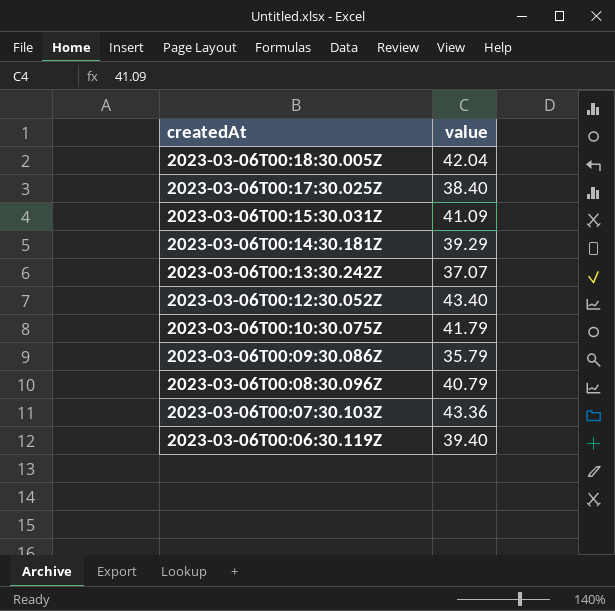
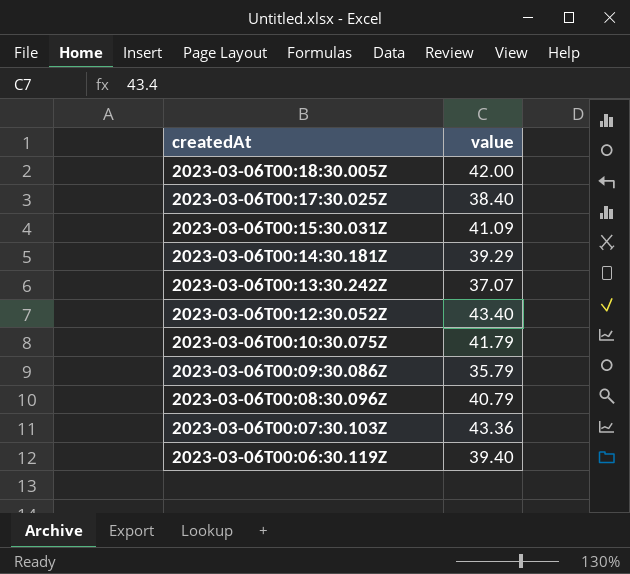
2023-03-06T00:18:30.005Z | value: 42.04 -> 42.00

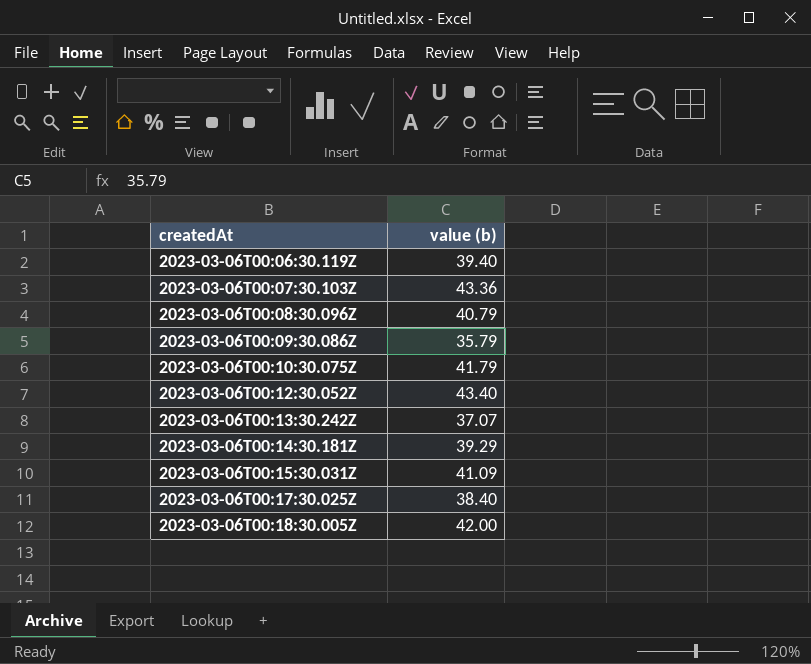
row order: createdAt descending -> createdAt ascending
column name: value -> value (b)

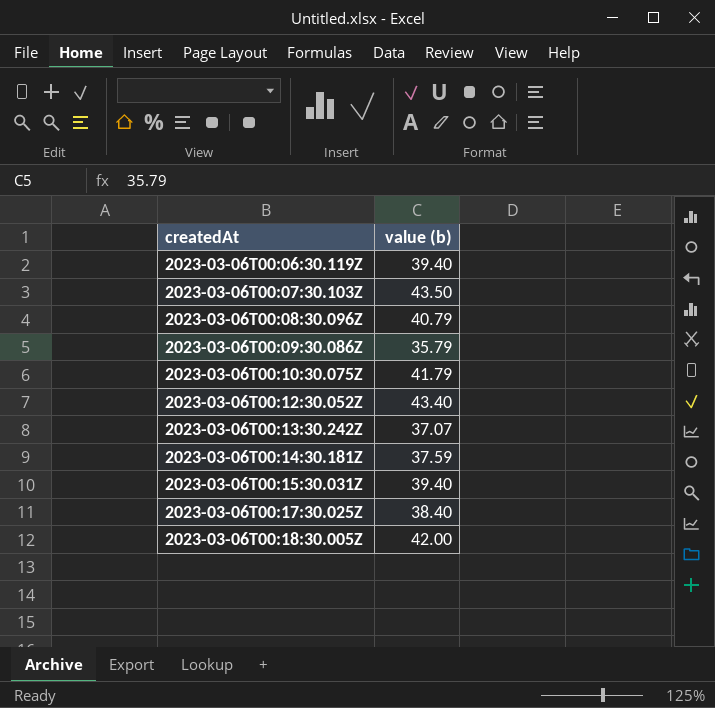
2023-03-06T00:07:30.103Z | value (b): 43.36 -> 43.50
2023-03-06T00:14:30.181Z | value (b): 39.29 -> 37.59
2023-03-06T00:15:30.031Z | value (b): 41.09 -> 39.40

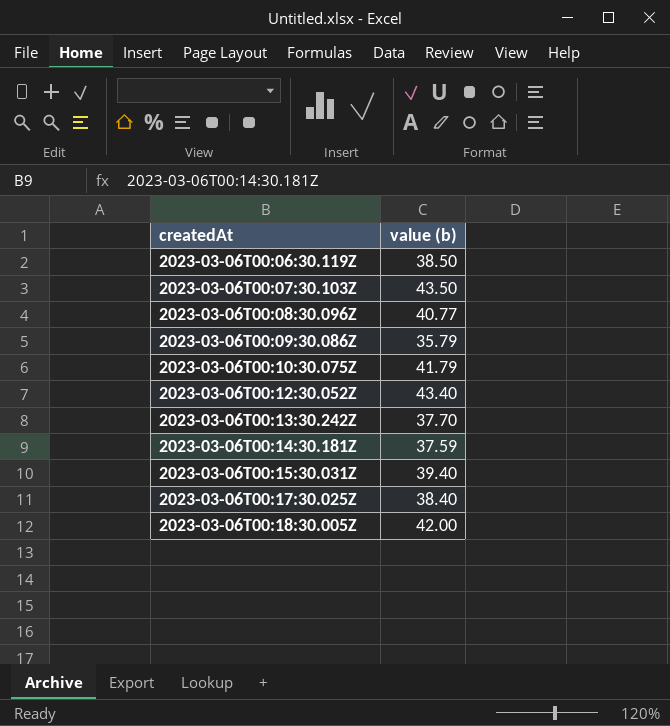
2023-03-06T00:06:30.119Z | value (b): 39.40 -> 38.50
2023-03-06T00:08:30.096Z | value (b): 40.79 -> 40.77
2023-03-06T00:13:30.242Z | value (b): 37.07 -> 37.70

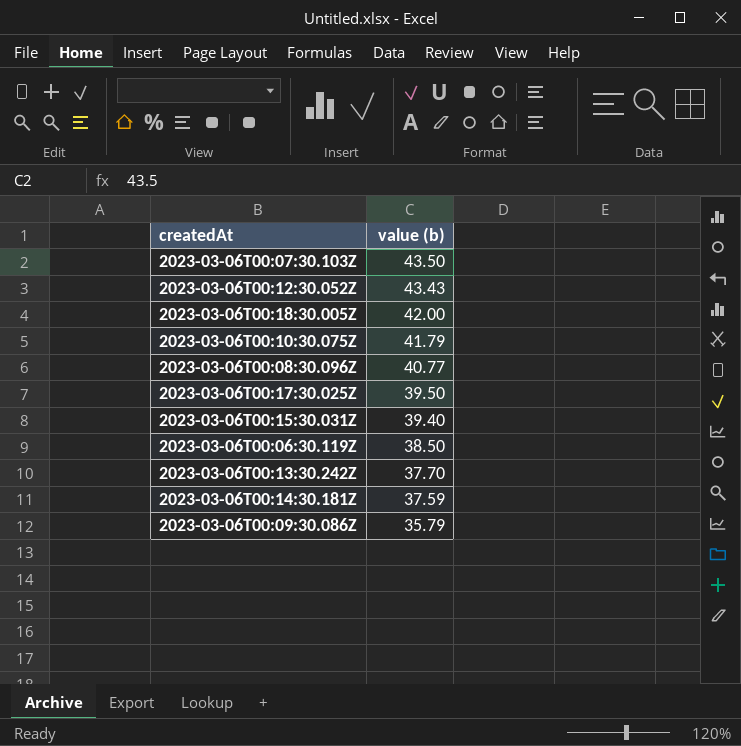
row order: createdAt ascending -> value (b) descending
2023-03-06T00:12:30.052Z | value (b): 43.40 -> 43.43
2023-03-06T00:17:30.025Z | value (b): 38.40 -> 39.50

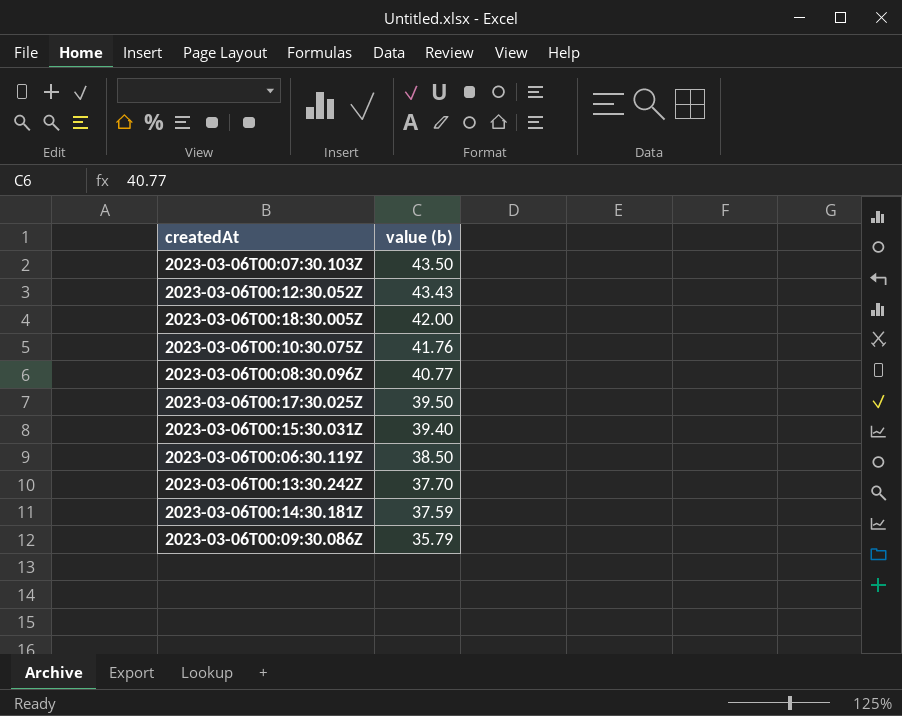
2023-03-06T00:10:30.075Z | value (b): 41.79 -> 41.76

